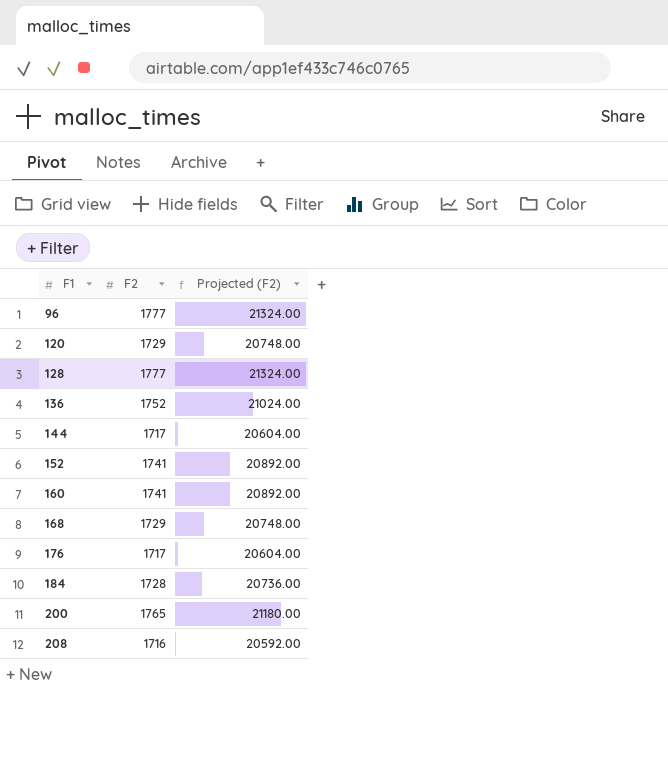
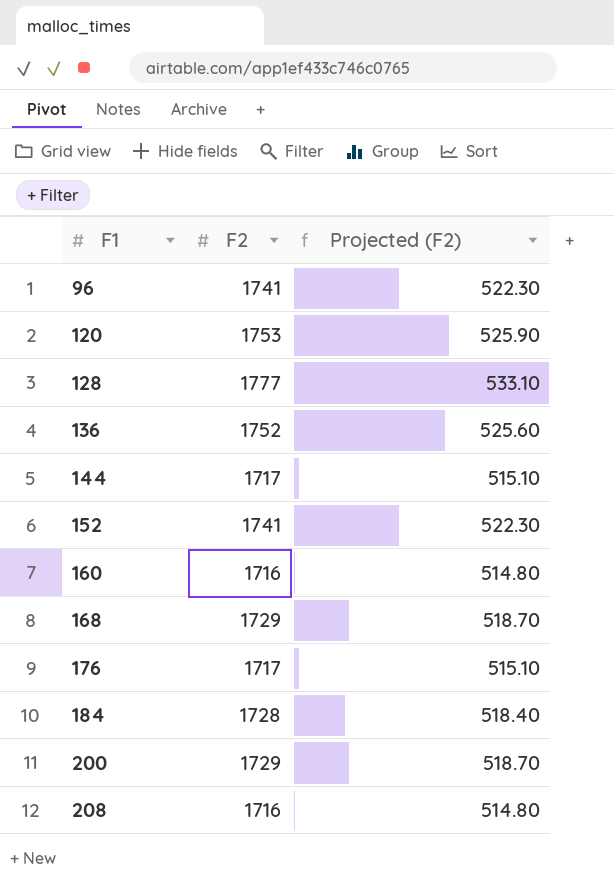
column Projected (F2) | formula: [F2] * 12 -> [F2] * 0.3
96 | F2: 1777 -> 1741
120 | F2: 1729 -> 1753
160 | F2: 1741 -> 1716
200 | F2: 1765 -> 1729

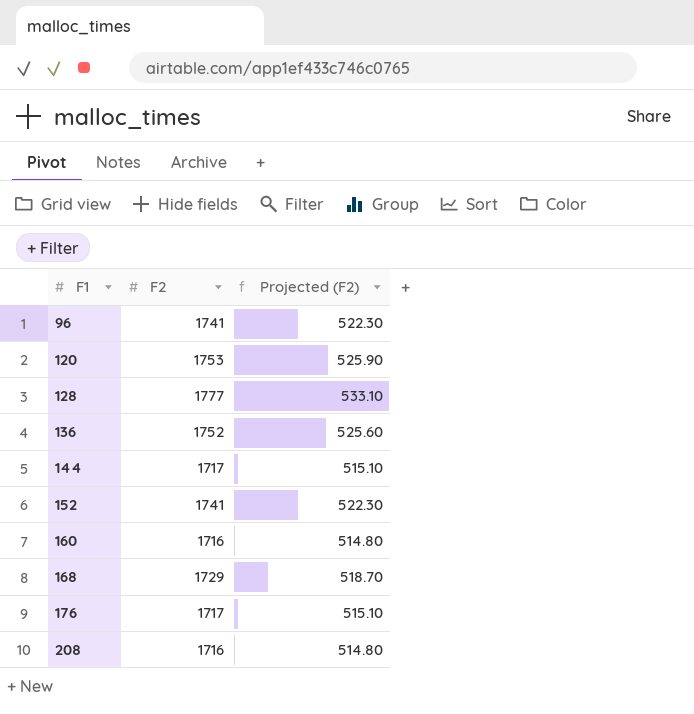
row 184: 1728 | 518.40 -> none
row 200: 1729 | 518.70 -> none

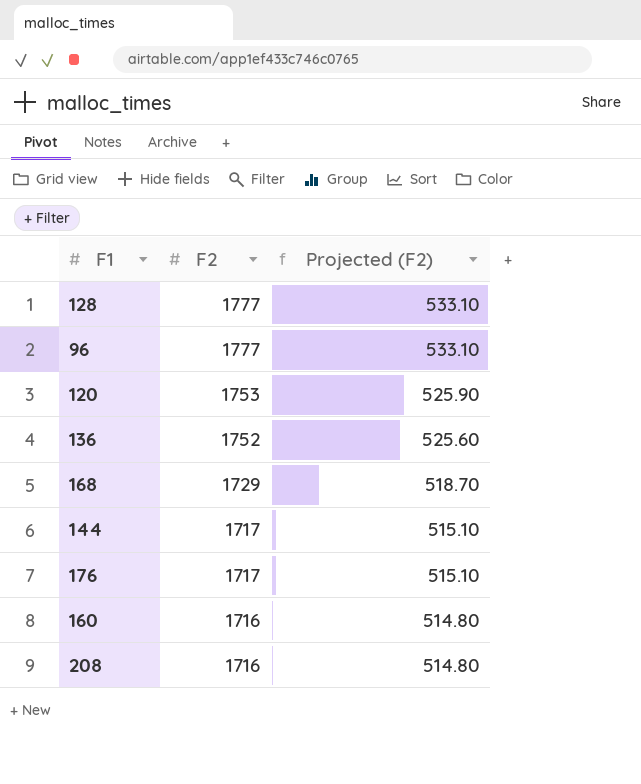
row order: F1 ascending -> F2 descending
row 152: 1741 | 522.30 -> none
96 | F2: 1741 -> 1777
96 | Projected (F2): 522.30 -> 533.10

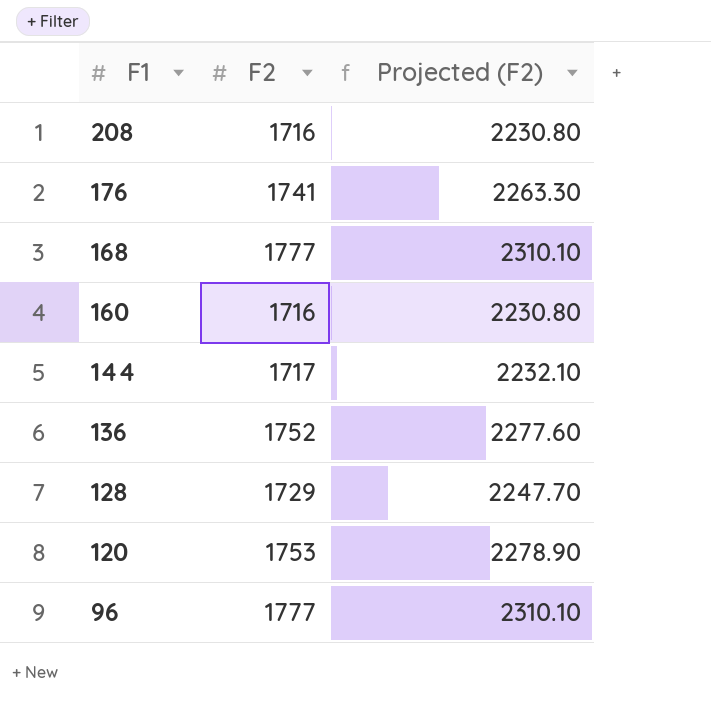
row order: F2 descending -> F1 descending
column Projected (F2) | formula: [F2] * 0.3 -> [F2] * 1.3
176 | F2: 1717 -> 1741
168 | F2: 1729 -> 1777
128 | F2: 1777 -> 1729

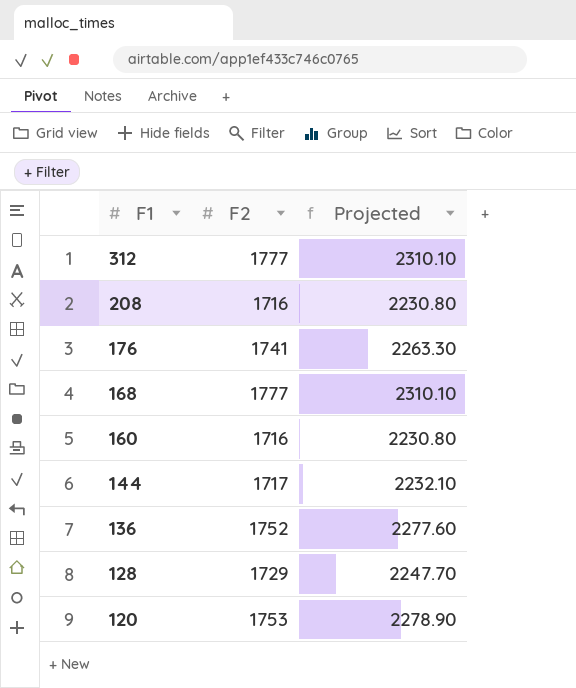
column name: Projected (F2) -> Projected
row 96: 1777 | 2310.10 -> none
row 312: none -> 1777 | 2310.10

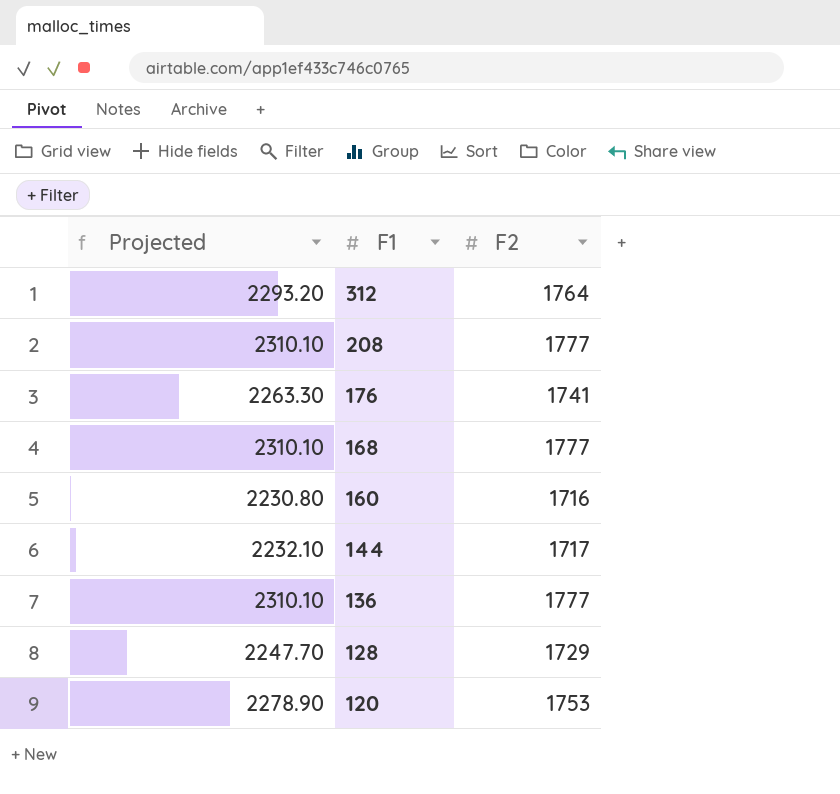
column Projected | position: 3 -> 1
312 | Projected: 2310.10 -> 2293.20
312 | F2: 1777 -> 1764
208 | Projected: 2230.80 -> 2310.10
208 | F2: 1716 -> 1777
136 | Projected: 2277.60 -> 2310.10
136 | F2: 1752 -> 1777

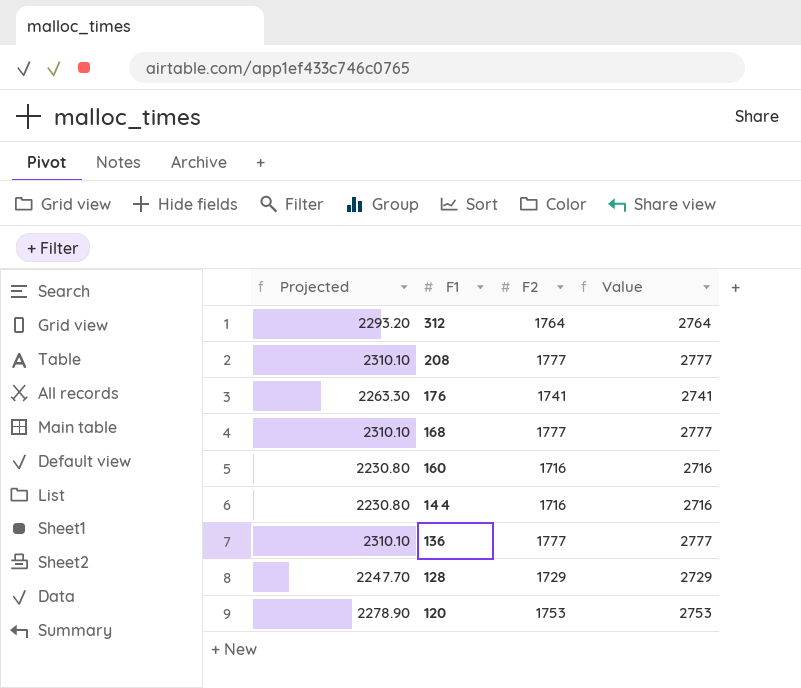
column Value | formula: none -> [F2] + 1000
144 | Projected: 2232.10 -> 2230.80
144 | F2: 1717 -> 1716

